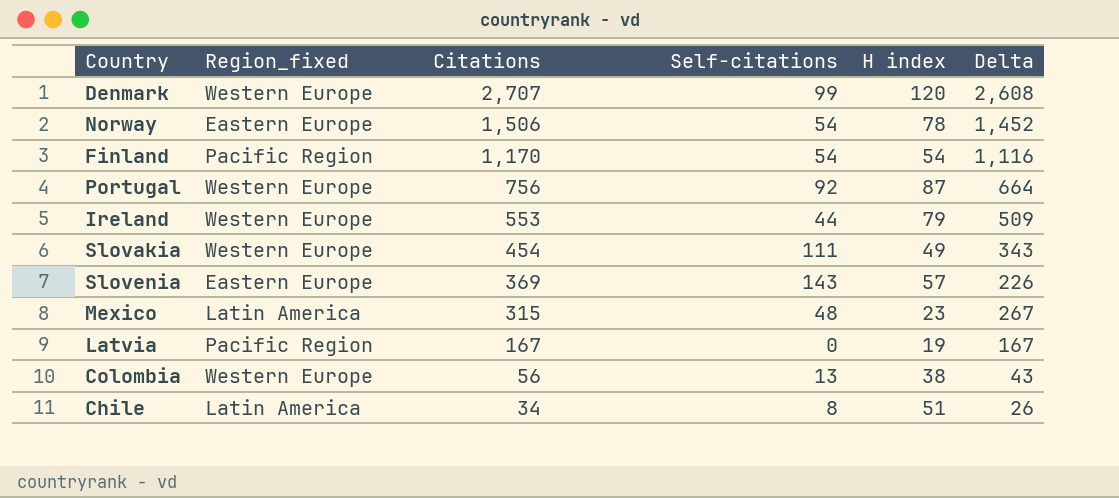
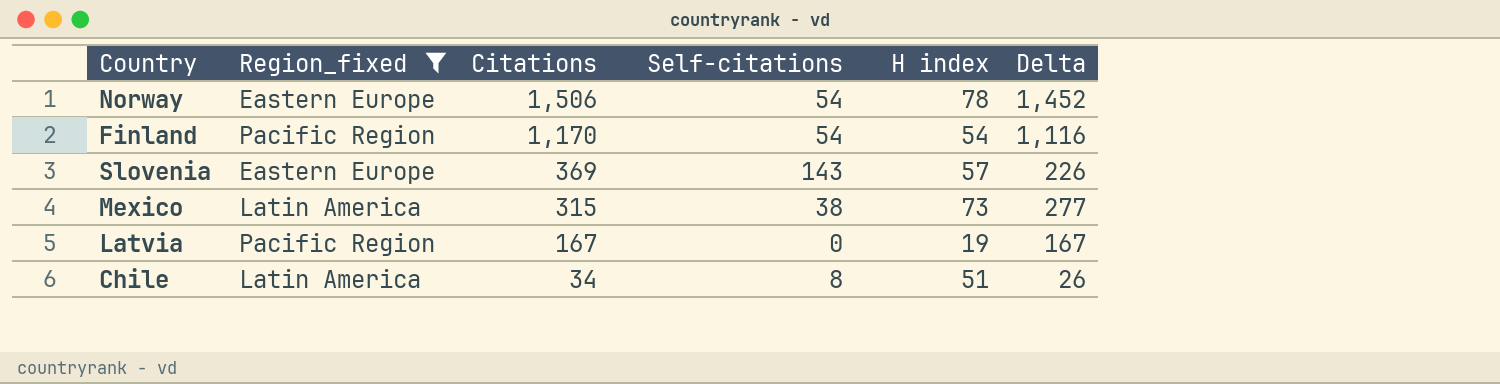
filter: none -> Region_fixed != Western Europe
Mexico | Self-citations: 48 -> 38
Mexico | H index: 23 -> 73
Mexico | Delta: 267 -> 277

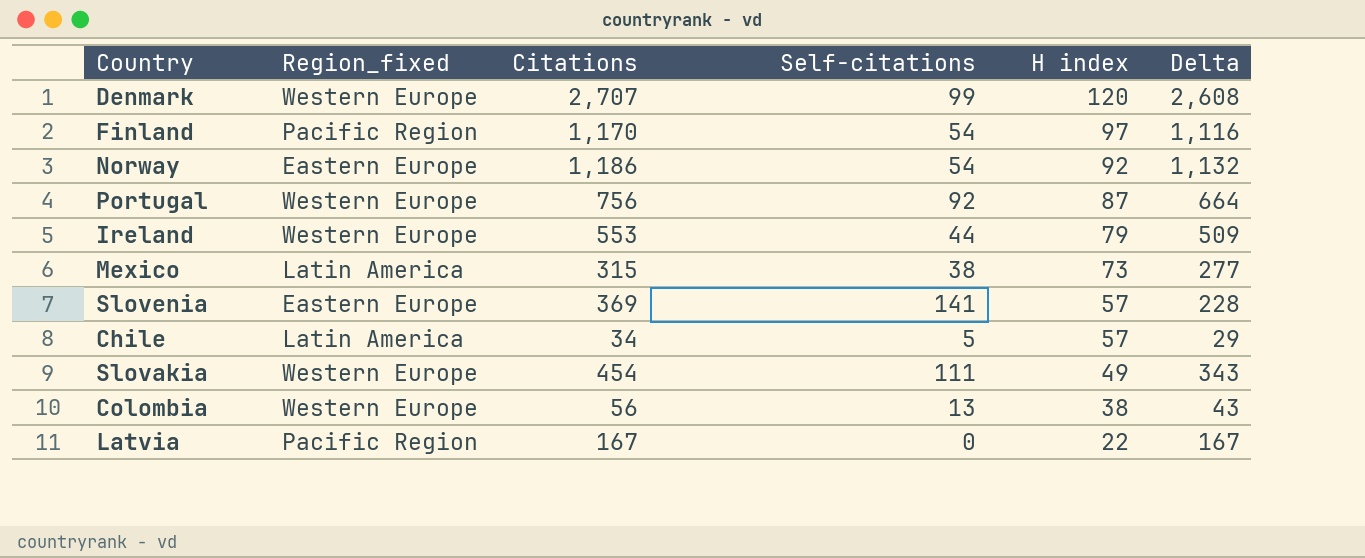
filter: Region_fixed != Western Europe -> none
row order: Citations descending -> H index descending
Finland | H index: 54 -> 97
Norway | Citations: 1,506 -> 1,186
Norway | H index: 78 -> 92
Norway | Delta: 1,452 -> 1,132
Slovenia | Self-citations: 143 -> 141
Slovenia | Delta: 226 -> 228
Chile | Self-citations: 8 -> 5
Chile | H index: 51 -> 57
Chile | Delta: 26 -> 29
Latvia | H index: 19 -> 22

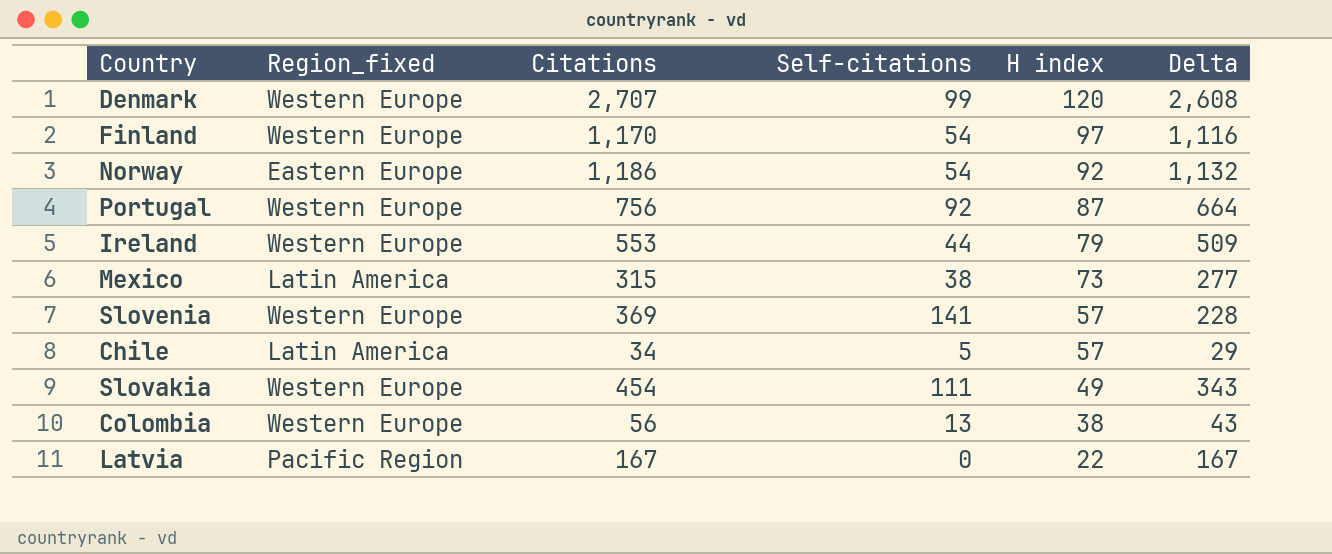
Finland | Region_fixed: Pacific Region -> Western Europe
Slovenia | Region_fixed: Eastern Europe -> Western Europe

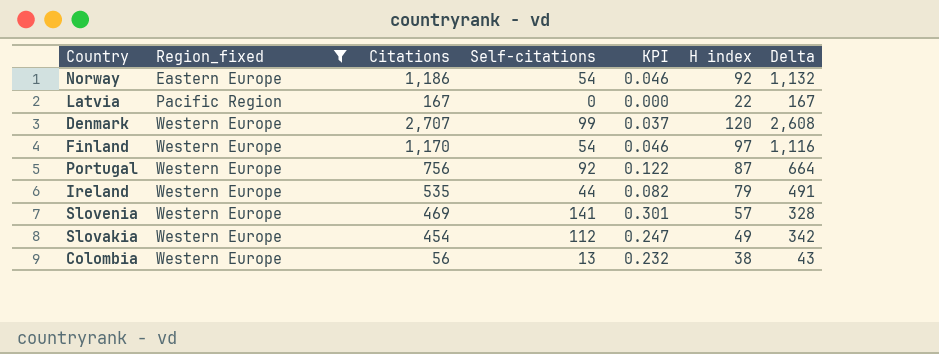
filter: none -> Region_fixed != Latin America
row order: H index descending -> Region_fixed ascending
column KPI | formula: none -> [Self-citations] / [Citations]
Ireland | Citations: 553 -> 535
Ireland | Delta: 509 -> 491
Slovenia | Citations: 369 -> 469
Slovenia | Delta: 228 -> 328
Slovakia | Self-citations: 111 -> 112
Slovakia | Delta: 343 -> 342

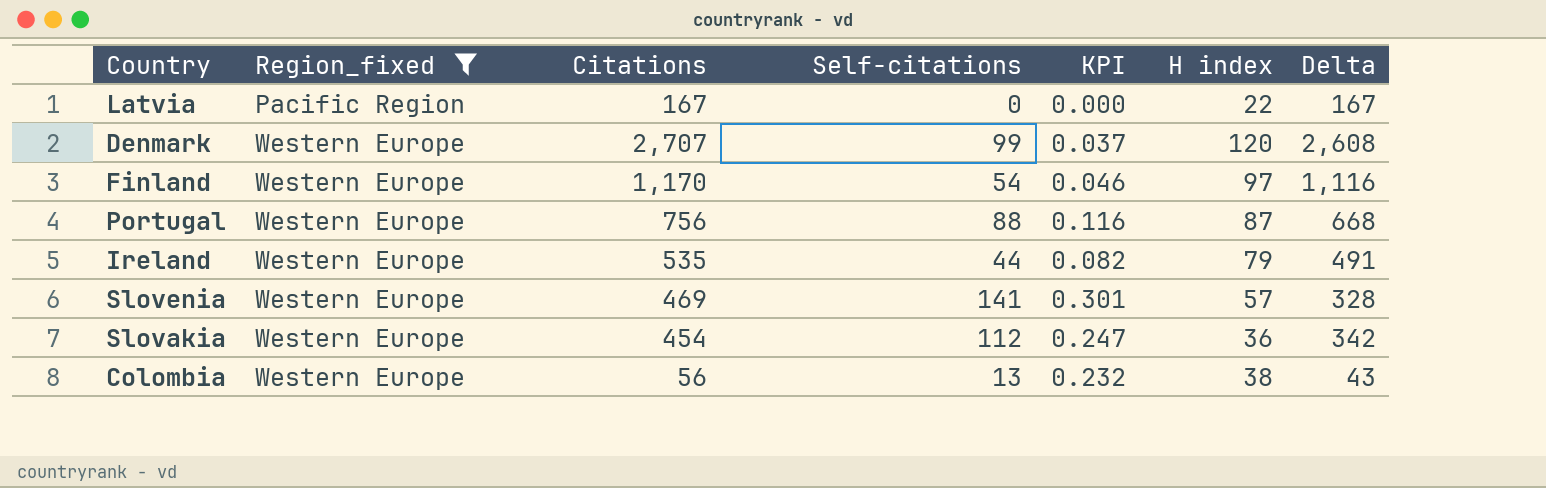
row Norway: Eastern Europe | 1,186 | 54 | 0.046 | 92 | 1,132 -> none
Portugal | Self-citations: 92 -> 88
Portugal | KPI: 0.122 -> 0.116
Portugal | Delta: 664 -> 668
Slovakia | H index: 49 -> 36

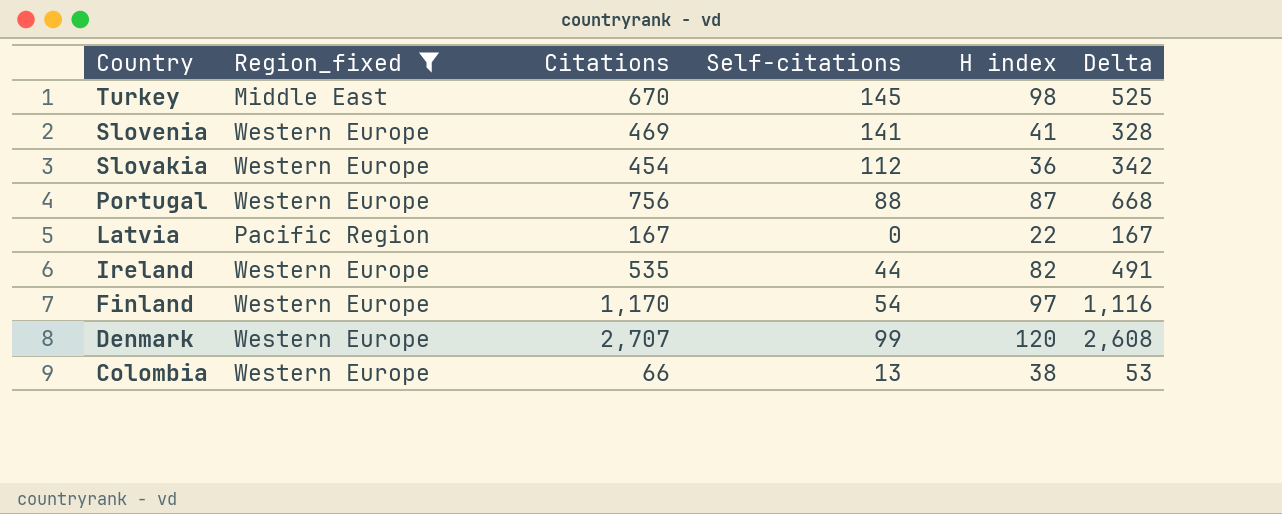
row order: Region_fixed ascending -> Country descending
column KPI | formula: [Self-citations] / [Citations] -> none
row Turkey: none -> Middle East | 670 | 145 | 98 | 525
Slovenia | H index: 57 -> 41
Ireland | H index: 79 -> 82
Colombia | Citations: 56 -> 66
Colombia | Delta: 43 -> 53

